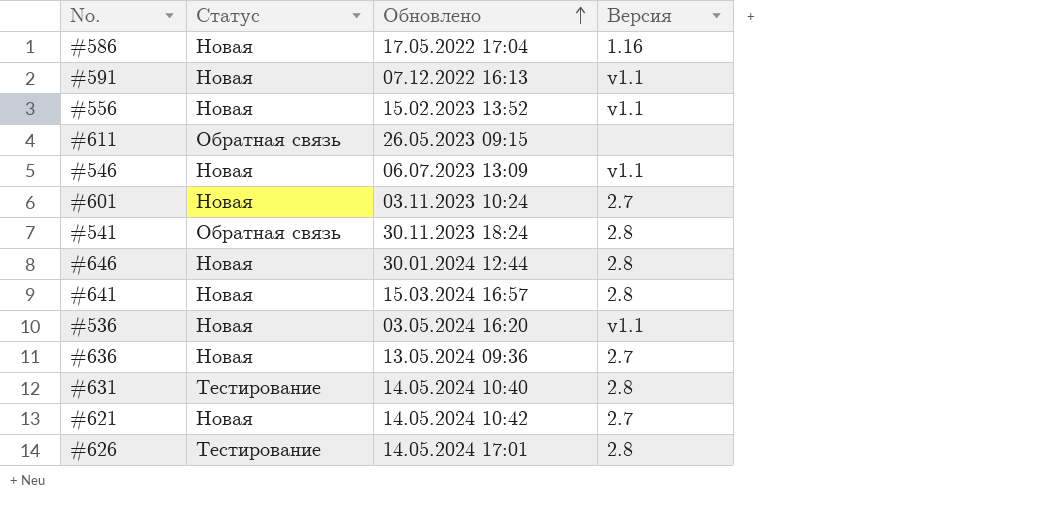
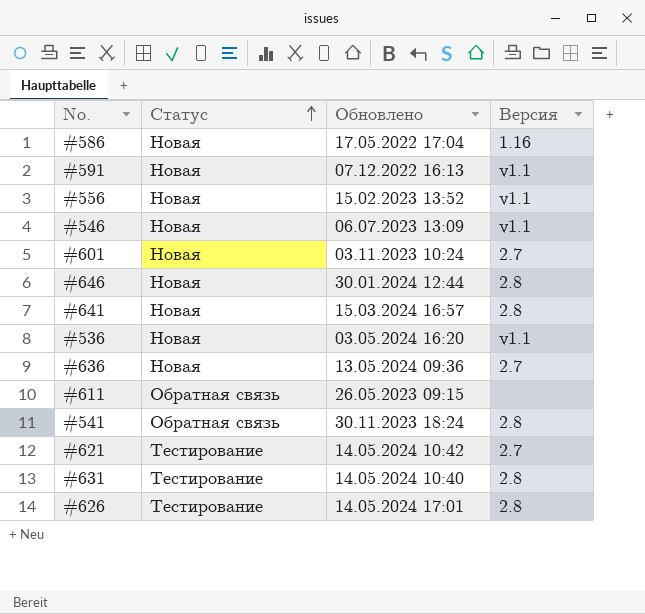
row order: Обновлено ascending -> Статус ascending
#621 | Статус: Новая -> Тестирование

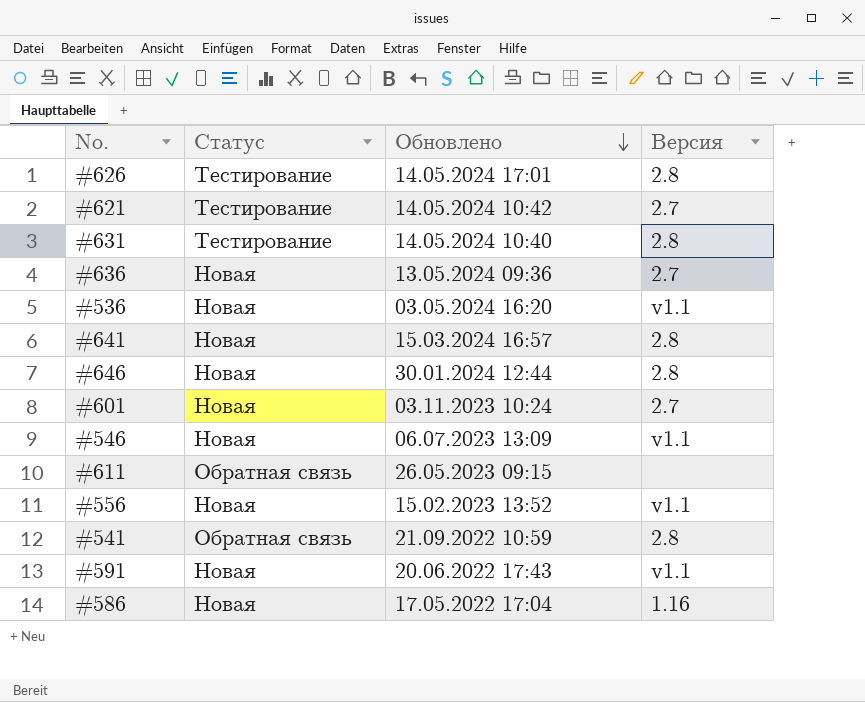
row order: Статус ascending -> Обновлено descending
#541 | Обновлено: 30.11.2023 18:24 -> 21.09.2022 10:59
#591 | Обновлено: 07.12.2022 16:13 -> 20.06.2022 17:43

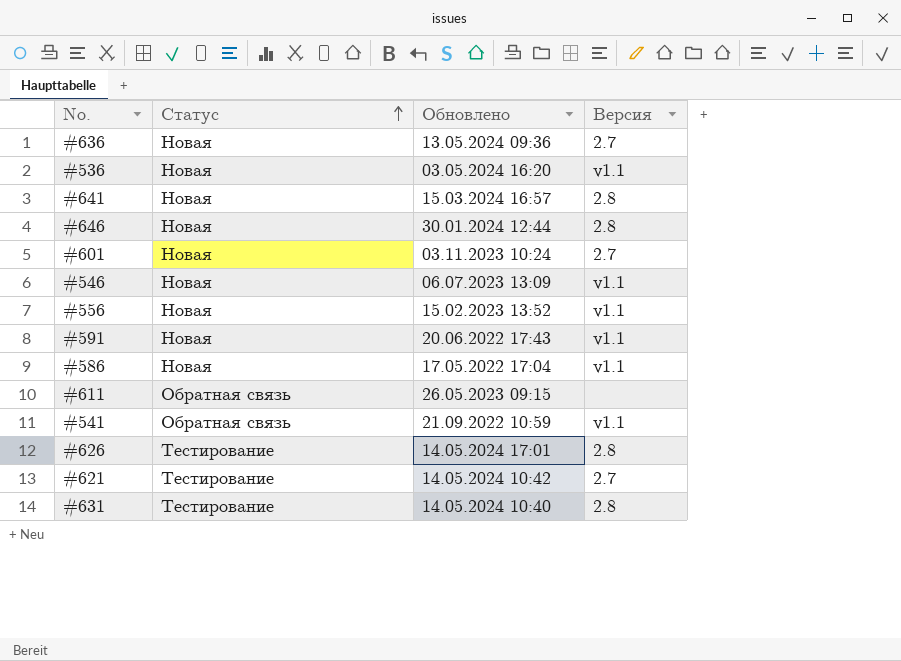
row order: Обновлено descending -> Статус ascending
#586 | Версия: 1.16 -> v1.1
#541 | Версия: 2.8 -> v1.1

